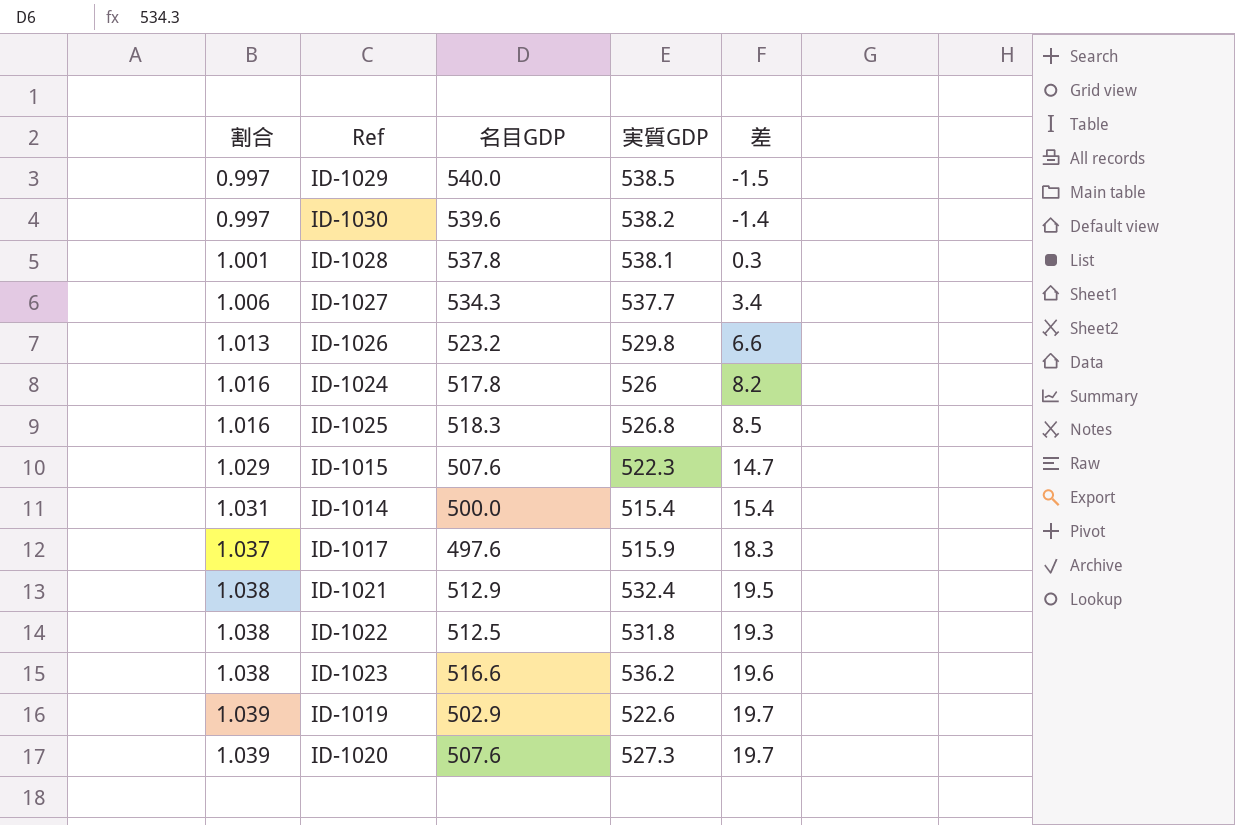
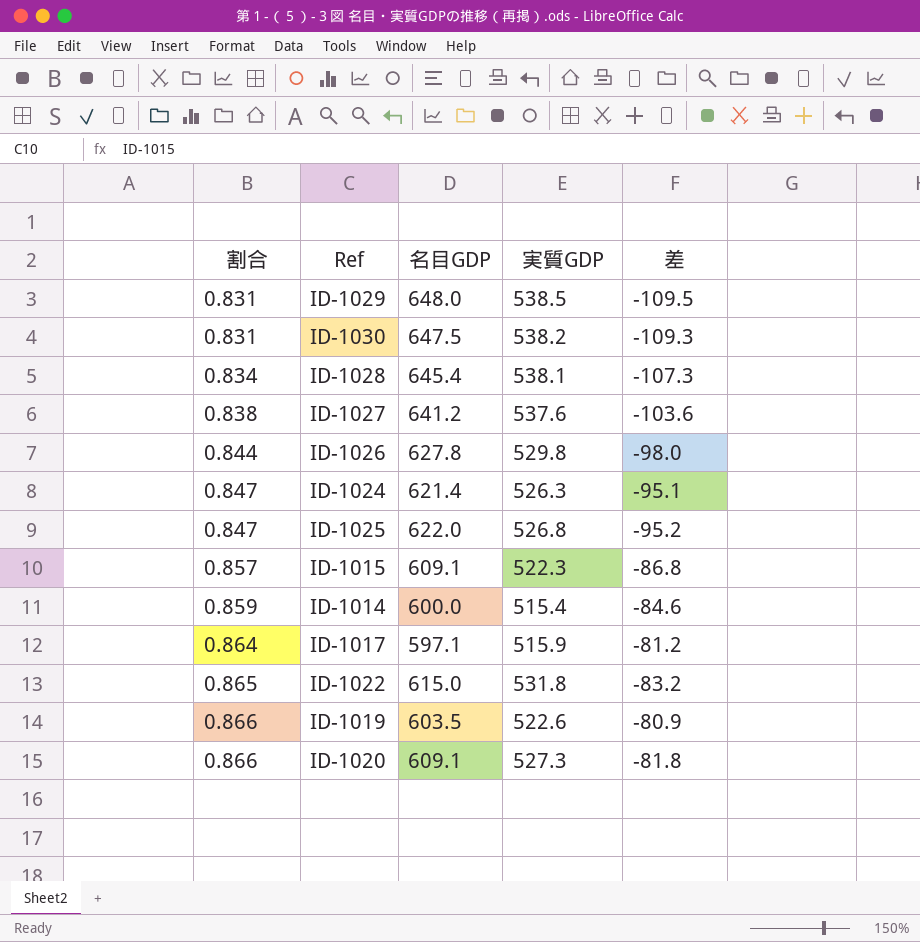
row ID-1021: 1.038 | 512.9 | 532.4 | 19.5 -> none
row ID-1023: 1.038 | 516.6 | 536.2 | 19.6 -> none
ID-1029 | 割合: 0.997 -> 0.831
ID-1029 | 名目GDP: 540.0 -> 648.0
ID-1029 | 差: -1.5 -> -109.5
ID-1030 | 割合: 0.997 -> 0.831
ID-1030 | 名目GDP: 539.6 -> 647.5
ID-1030 | 差: -1.4 -> -109.3
ID-1028 | 割合: 1.001 -> 0.834
ID-1028 | 名目GDP: 537.8 -> 645.4
ID-1028 | 差: 0.3 -> -107.3
ID-1027 | 割合: 1.006 -> 0.838
ID-1027 | 名目GDP: 534.3 -> 641.2
ID-1027 | 実質GDP: 537.7 -> 537.6
ID-1027 | 差: 3.4 -> -103.6
ID-1026 | 割合: 1.013 -> 0.844
ID-1026 | 名目GDP: 523.2 -> 627.8
ID-1026 | 差: 6.6 -> -98.0
ID-1024 | 割合: 1.016 -> 0.847
ID-1024 | 名目GDP: 517.8 -> 621.4
ID-1024 | 実質GDP: 526 -> 526.3
ID-1024 | 差: 8.2 -> -95.1
ID-1025 | 割合: 1.016 -> 0.847
ID-1025 | 名目GDP: 518.3 -> 622.0
ID-1025 | 差: 8.5 -> -95.2
ID-1015 | 割合: 1.029 -> 0.857
ID-1015 | 名目GDP: 507.6 -> 609.1
ID-1015 | 差: 14.7 -> -86.8
ID-1014 | 割合: 1.031 -> 0.859
ID-1014 | 名目GDP: 500.0 -> 600.0
ID-1014 | 差: 15.4 -> -84.6
ID-1017 | 割合: 1.037 -> 0.864
ID-1017 | 名目GDP: 497.6 -> 597.1
ID-1017 | 差: 18.3 -> -81.2
ID-1022 | 割合: 1.038 -> 0.865
ID-1022 | 名目GDP: 512.5 -> 615.0
ID-1022 | 差: 19.3 -> -83.2
ID-1019 | 割合: 1.039 -> 0.866
ID-1019 | 名目GDP: 502.9 -> 603.5
ID-1019 | 差: 19.7 -> -80.9
ID-1020 | 割合: 1.039 -> 0.866
ID-1020 | 名目GDP: 507.6 -> 609.1
ID-1020 | 差: 19.7 -> -81.8

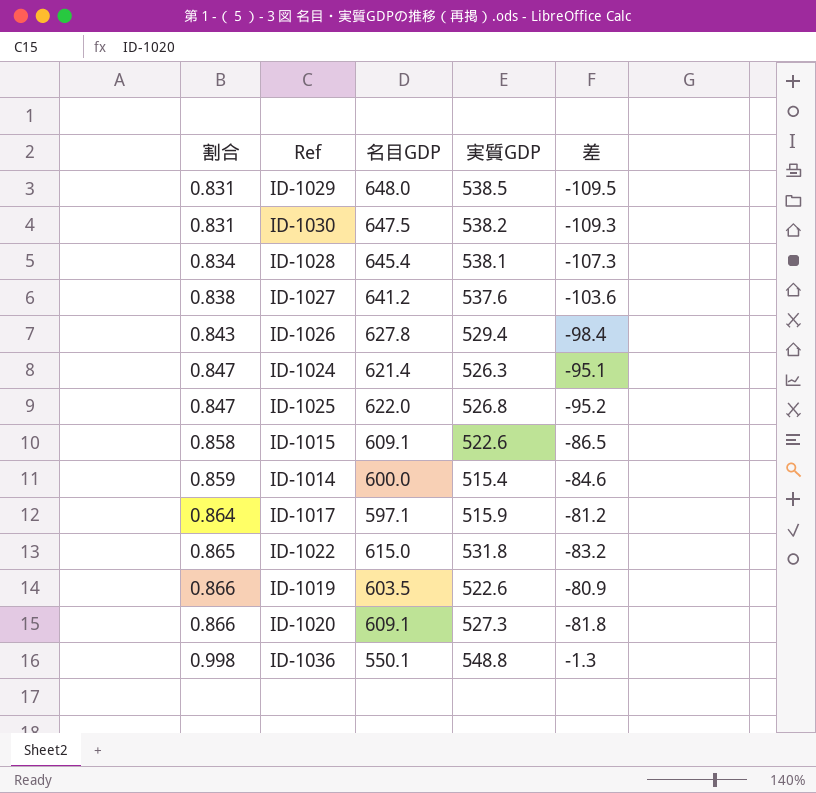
ID-1026 | 割合: 0.844 -> 0.843
ID-1026 | 実質GDP: 529.8 -> 529.4
ID-1026 | 差: -98.0 -> -98.4
ID-1015 | 割合: 0.857 -> 0.858
ID-1015 | 実質GDP: 522.3 -> 522.6
ID-1015 | 差: -86.8 -> -86.5
row ID-1036: none -> 0.998 | 550.1 | 548.8 | -1.3

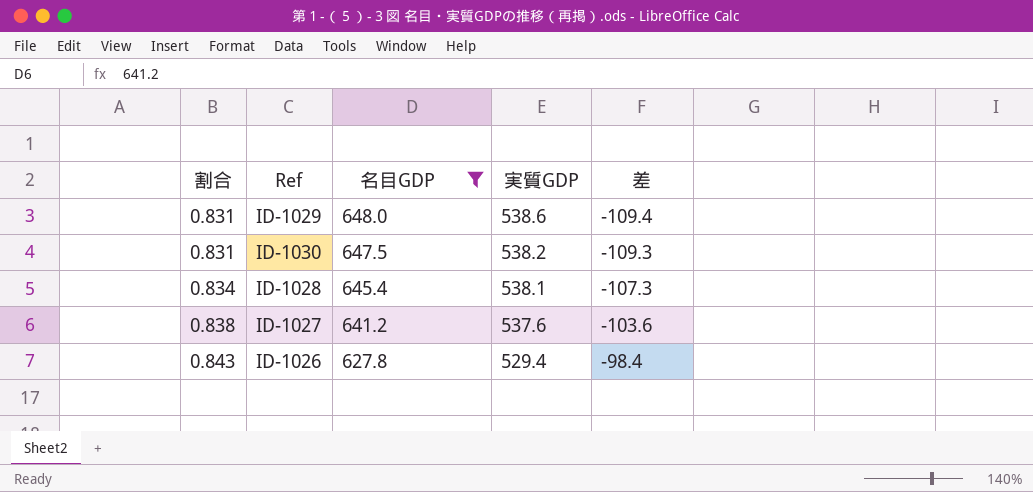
filter: none -> 名目GDP >= 627.8
ID-1029 | 実質GDP: 538.5 -> 538.6
ID-1029 | 差: -109.5 -> -109.4

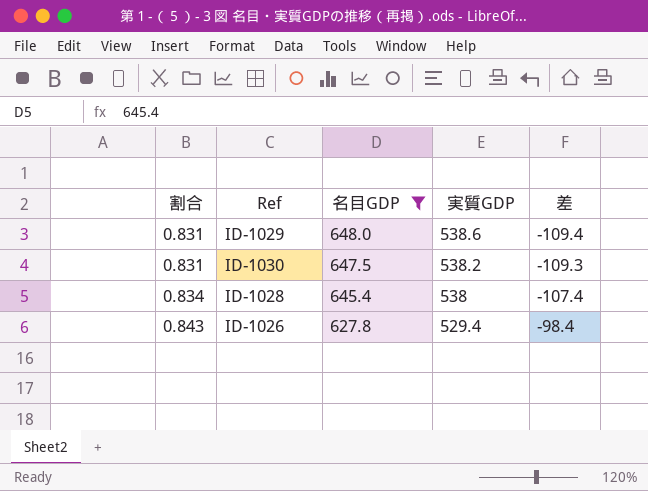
row ID-1027: 0.838 | 641.2 | 537.6 | -103.6 -> none
ID-1028 | 実質GDP: 538.1 -> 538
ID-1028 | 差: -107.3 -> -107.4

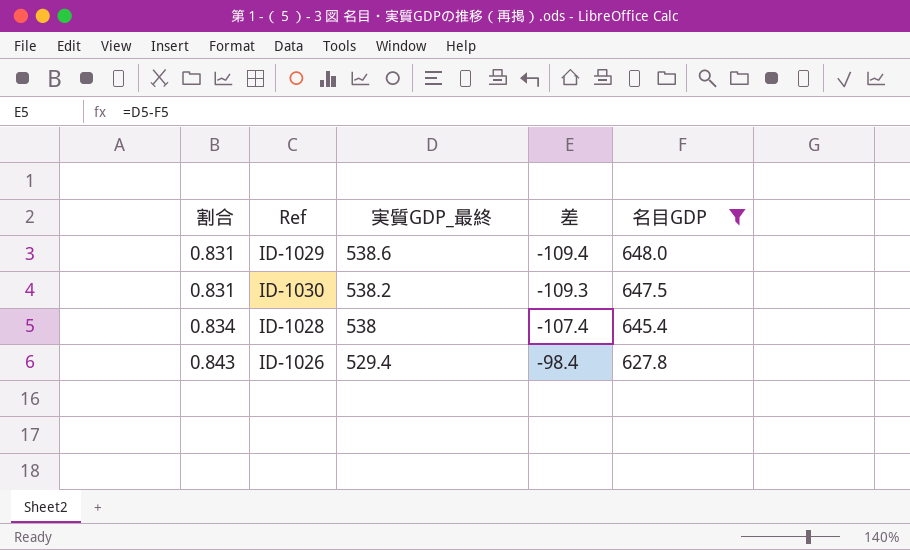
column name: 実質GDP -> 実質GDP_最終
column 名目GDP | position: 3 -> 5

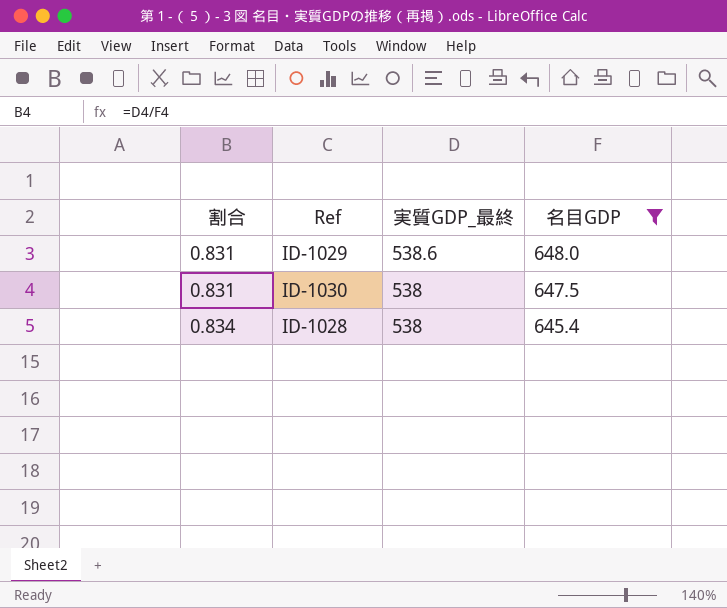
column 差 | formula: [実質GDP_最終] - [名目GDP] -> none
row ID-1026: 0.843 | 529.4 | -98.4 | 627.8 -> none
ID-1030 | 実質GDP_最終: 538.2 -> 538

